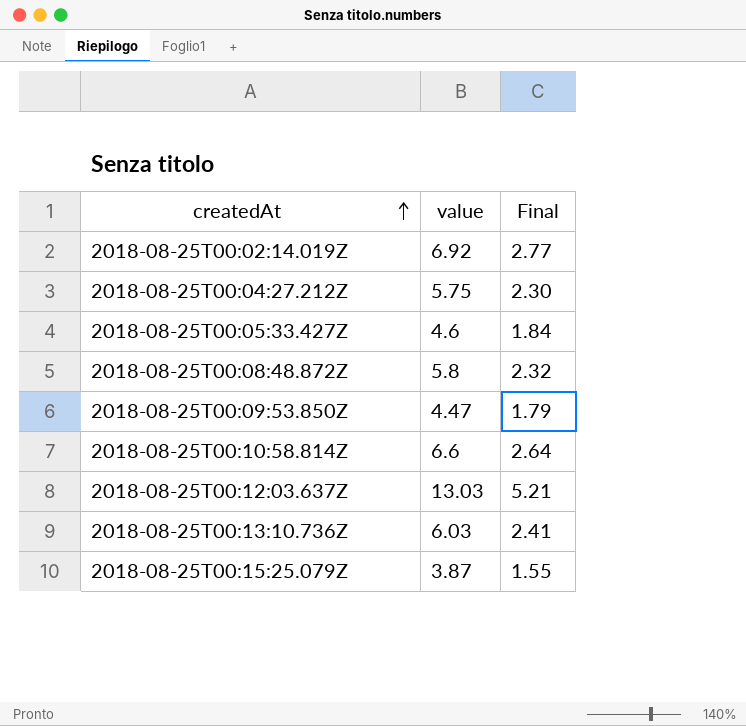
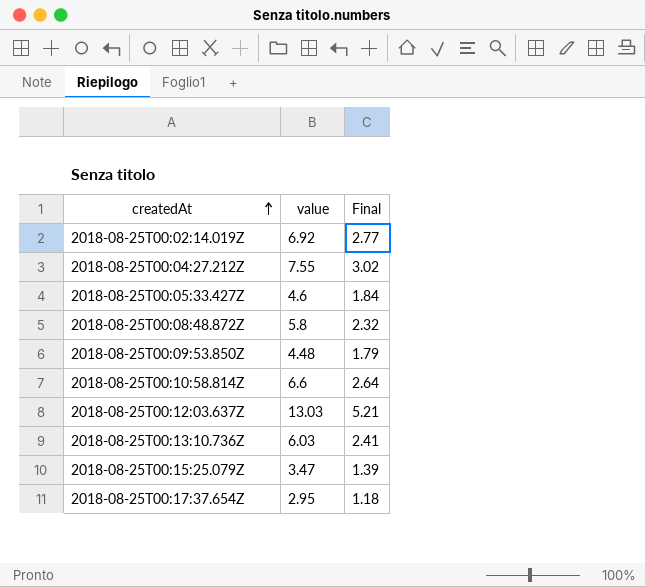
2018-08-25T00:04:27.212Z | value: 5.75 -> 7.55
2018-08-25T00:04:27.212Z | Final: 2.30 -> 3.02
2018-08-25T00:09:53.850Z | value: 4.47 -> 4.48
2018-08-25T00:15:25.079Z | value: 3.87 -> 3.47
2018-08-25T00:15:25.079Z | Final: 1.55 -> 1.39
row 2018-08-25T00:17:37.654Z: none -> 2.95 | 1.18

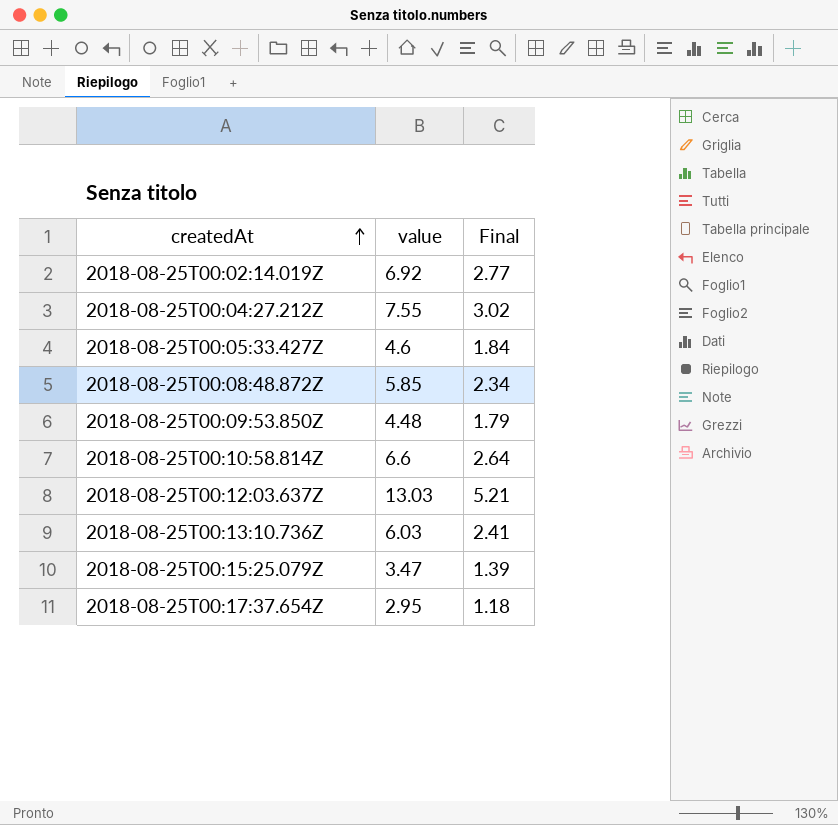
2018-08-25T00:08:48.872Z | value: 5.8 -> 5.85
2018-08-25T00:08:48.872Z | Final: 2.32 -> 2.34

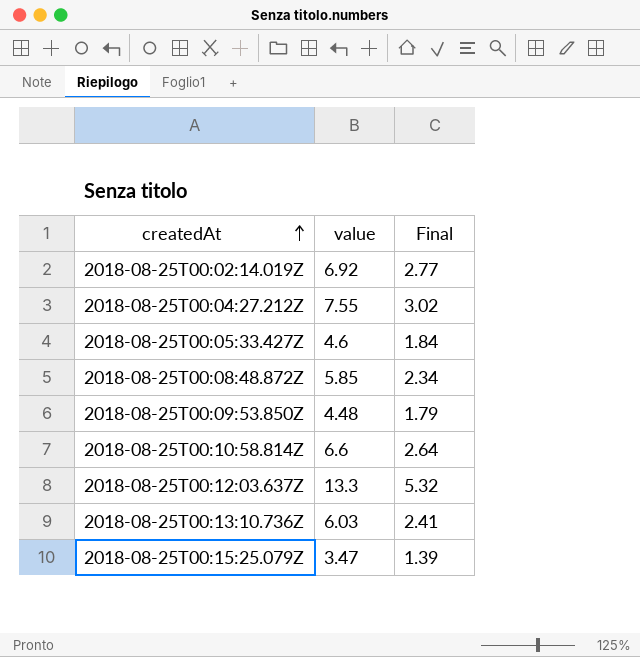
row 2018-08-25T00:17:37.654Z: 2.95 | 1.18 -> none
2018-08-25T00:12:03.637Z | value: 13.03 -> 13.3
2018-08-25T00:12:03.637Z | Final: 5.21 -> 5.32

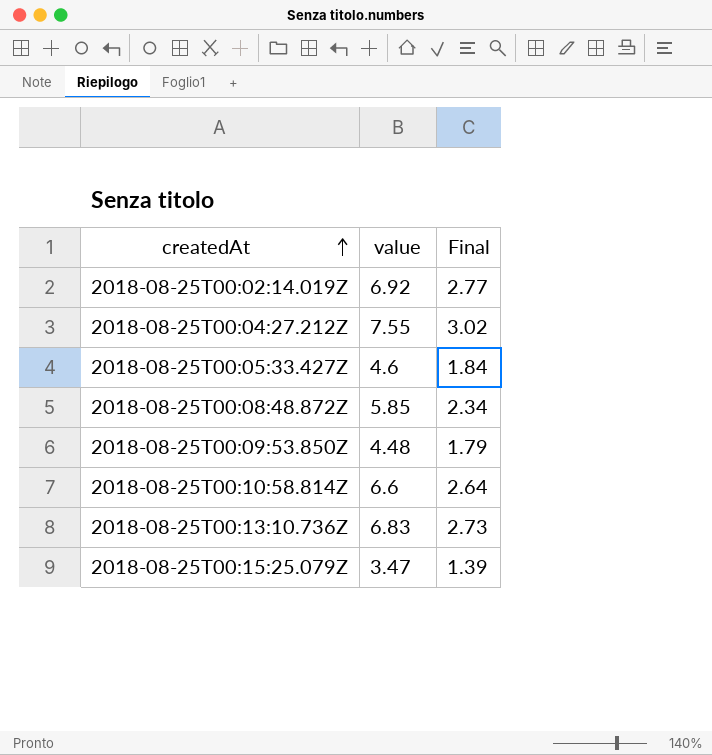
row 2018-08-25T00:12:03.637Z: 13.3 | 5.32 -> none
2018-08-25T00:13:10.736Z | value: 6.03 -> 6.83
2018-08-25T00:13:10.736Z | Final: 2.41 -> 2.73

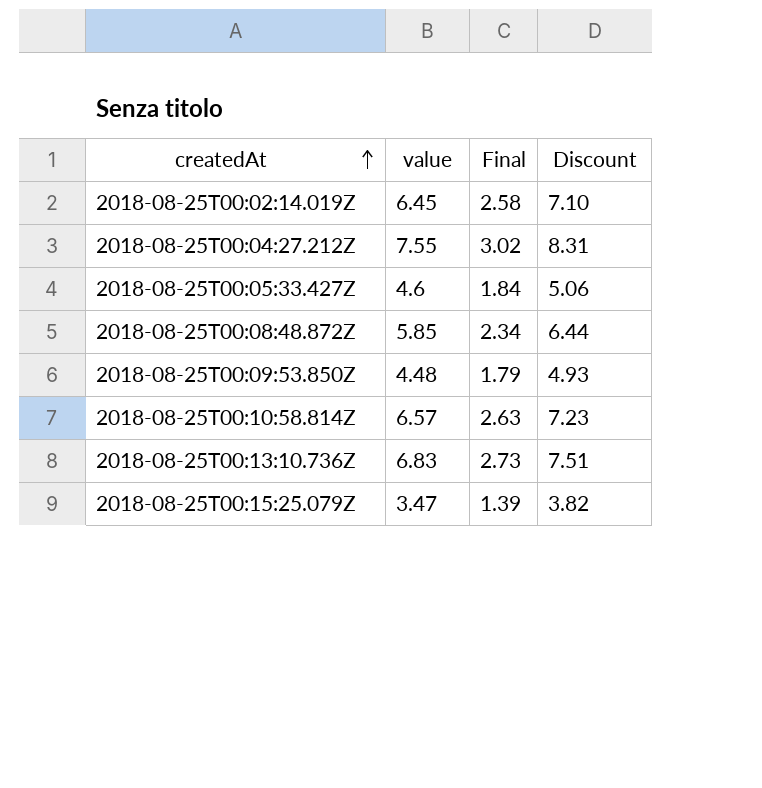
column Discount | formula: none -> [value] * 1.1
2018-08-25T00:02:14.019Z | value: 6.92 -> 6.45
2018-08-25T00:02:14.019Z | Final: 2.77 -> 2.58
2018-08-25T00:10:58.814Z | value: 6.6 -> 6.57
2018-08-25T00:10:58.814Z | Final: 2.64 -> 2.63

